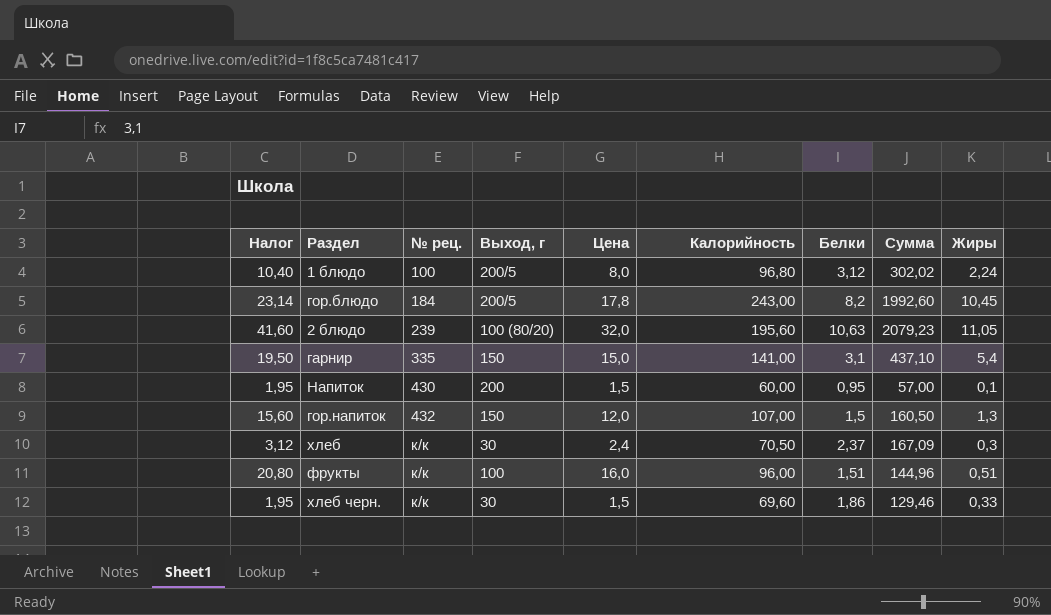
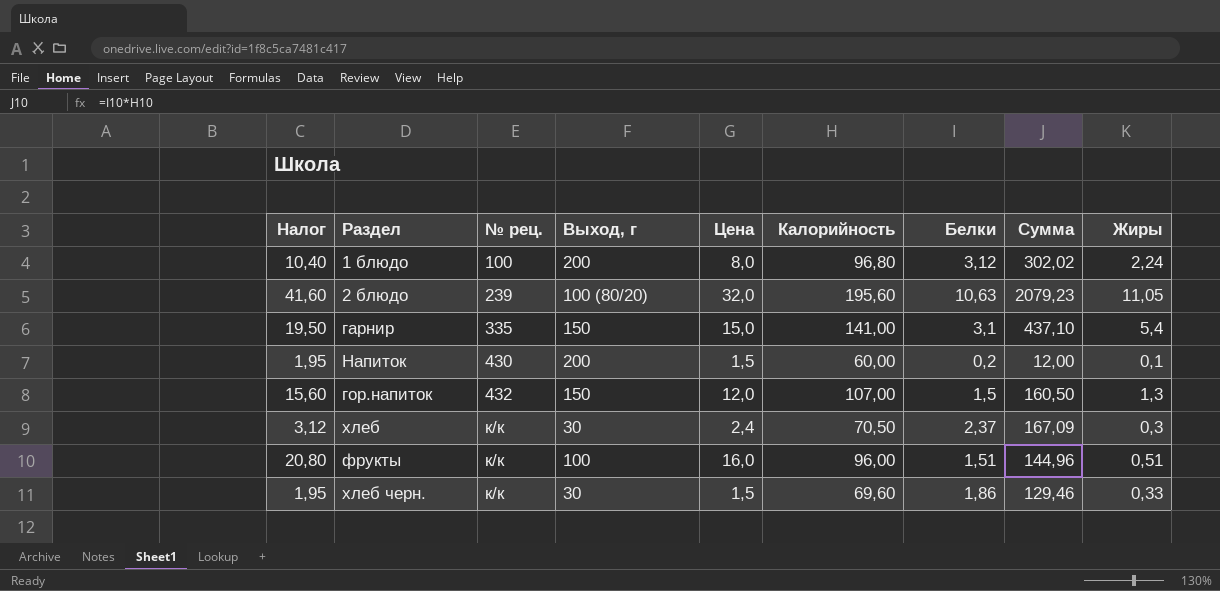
row гор.блюдо: 23,14 | 184 | 200/5 | 17,8 | 243,00 | 8,2 | 1992,60 | 10,45 -> none
1 блюдо | Выход, г: 200/5 -> 200
Напиток | Белки: 0,95 -> 0,2
Напиток | Сумма: 57,00 -> 12,00

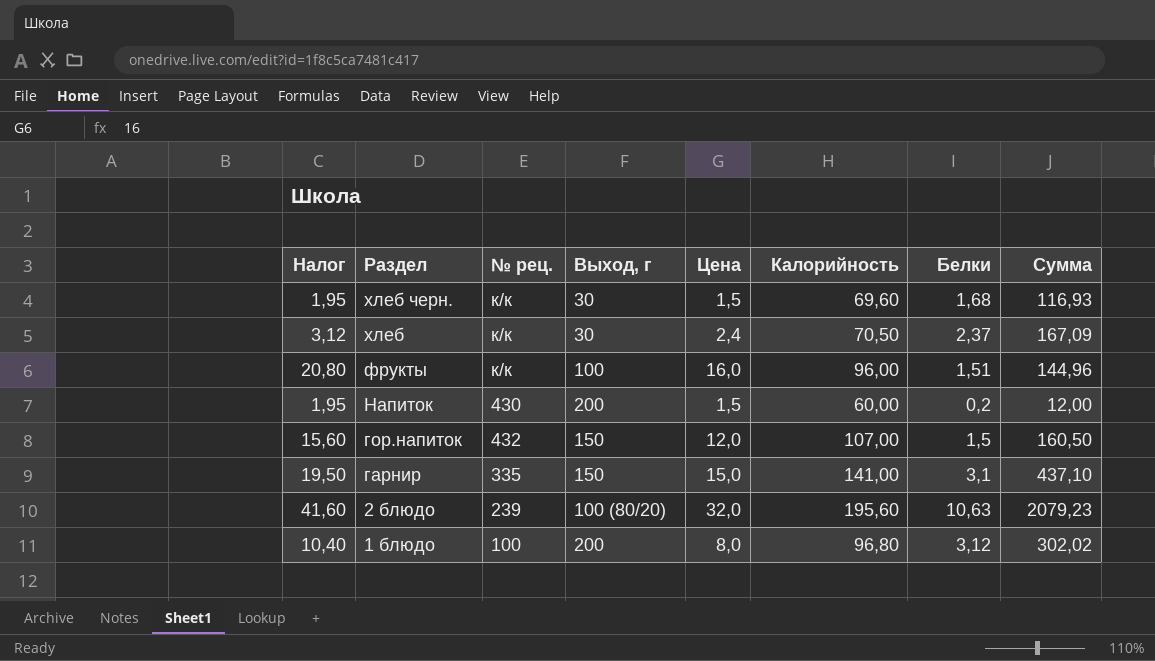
row order: № рец. ascending -> Раздел descending
column Жиры | position: 9 -> none
хлеб черн. | Белки: 1,86 -> 1,68
хлеб черн. | Сумма: 129,46 -> 116,93

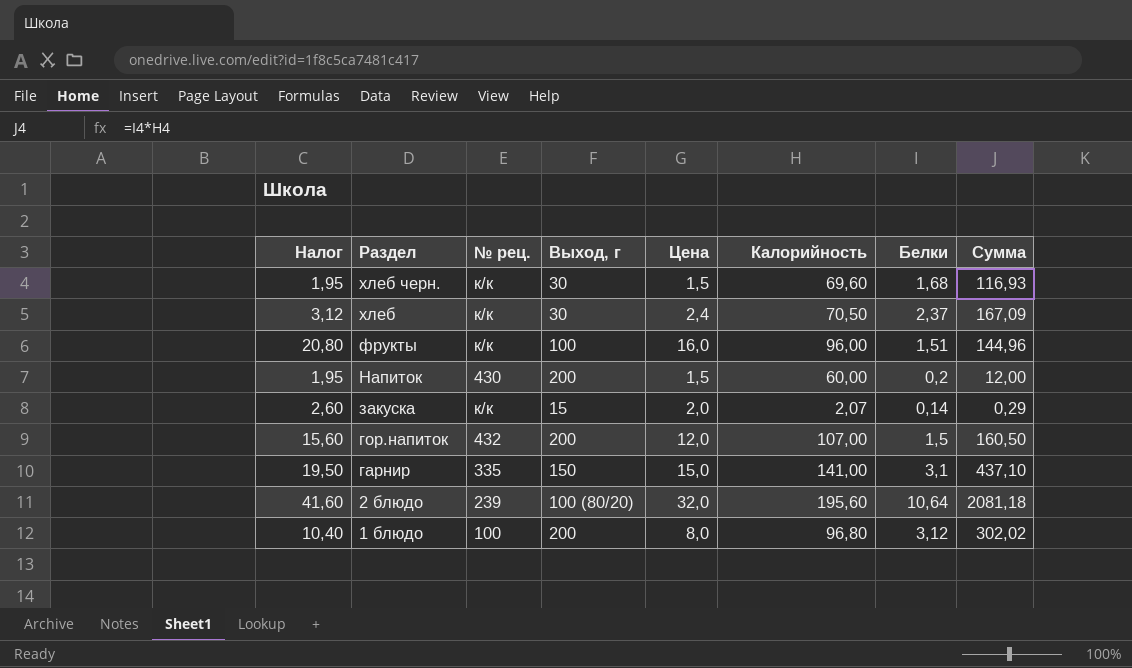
row закуска: none -> 2,60 | к/к | 15 | 2,0 | 2,07 | 0,14 | 0,29
гор.напиток | Выход, г: 150 -> 200
2 блюдо | Белки: 10,63 -> 10,64
2 блюдо | Сумма: 2079,23 -> 2081,18

